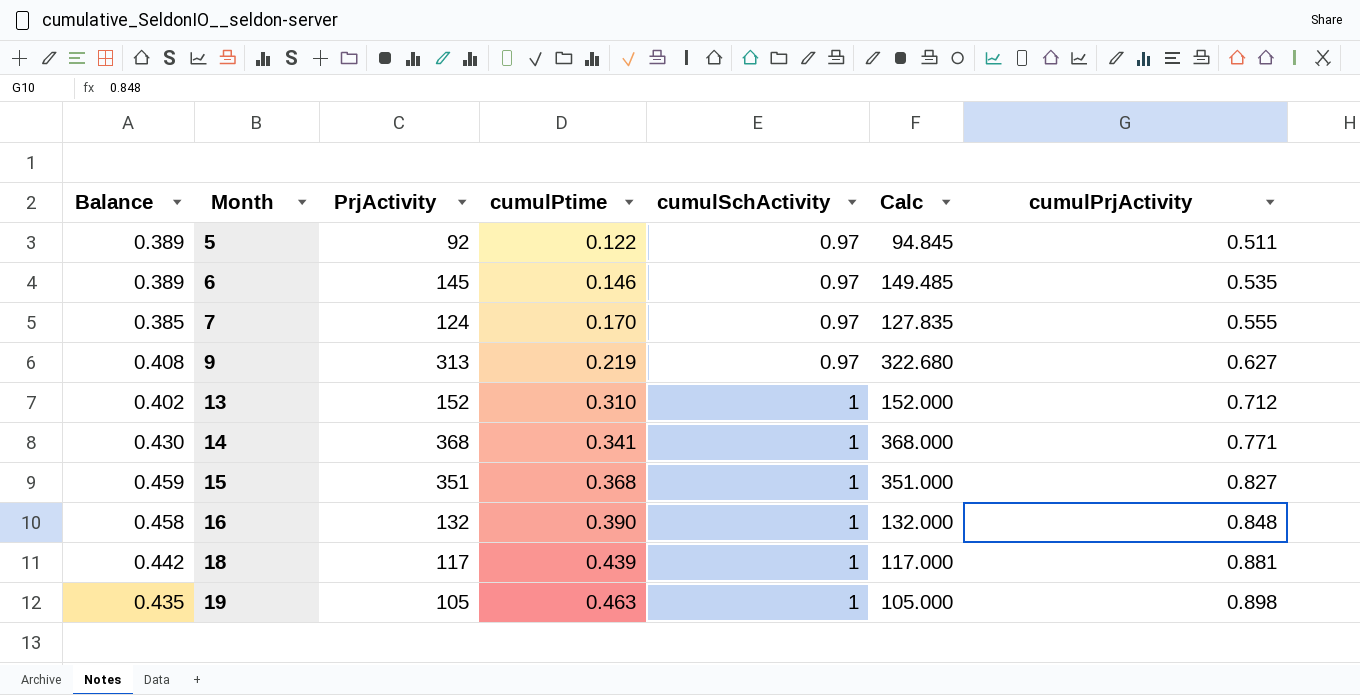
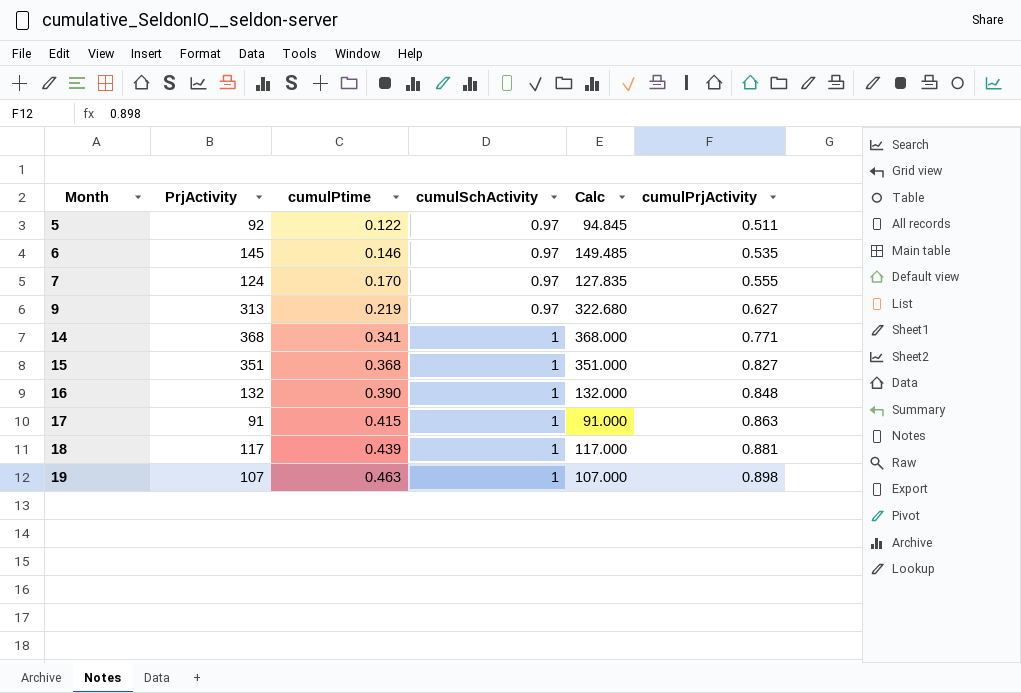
column Balance | formula: [cumulPrjActivity] - [cumulPtime] -> none
row 13: 0.402 | 152 | 0.310 | 1 | 152.000 | 0.712 -> none
row 17: none -> 91 | 0.415 | 1 | 91.000 | 0.863
19 | PrjActivity: 105 -> 107
19 | Calc: 105.000 -> 107.000

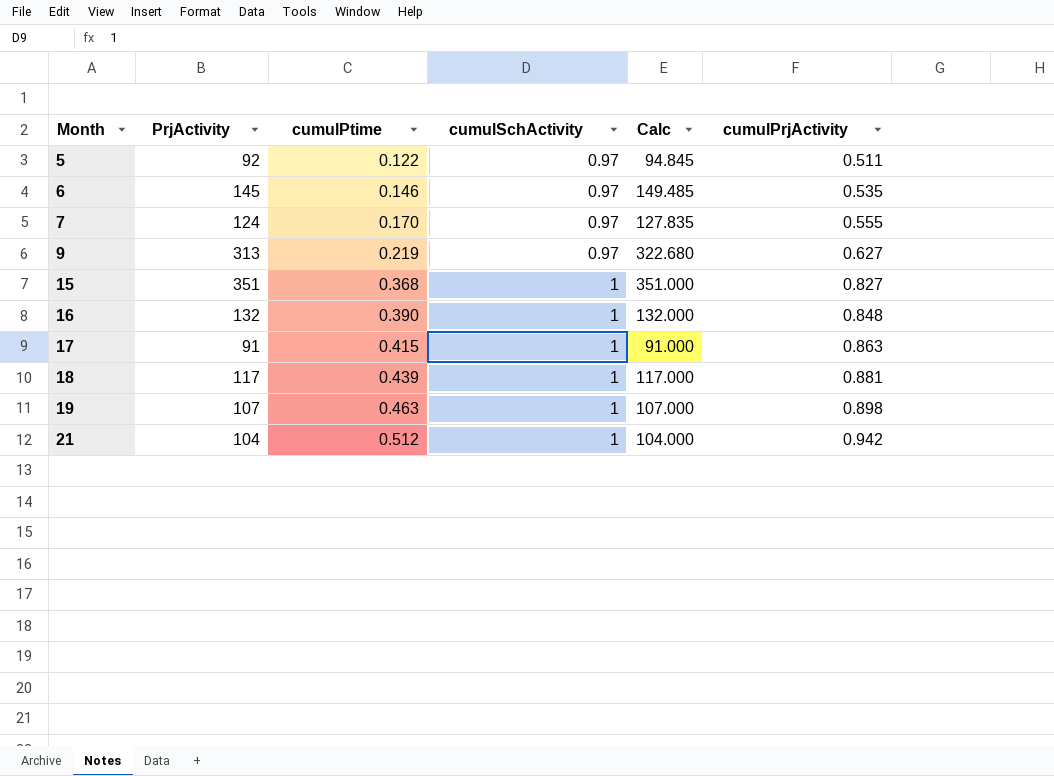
row 14: 368 | 0.341 | 1 | 368.000 | 0.771 -> none
row 21: none -> 104 | 0.512 | 1 | 104.000 | 0.942

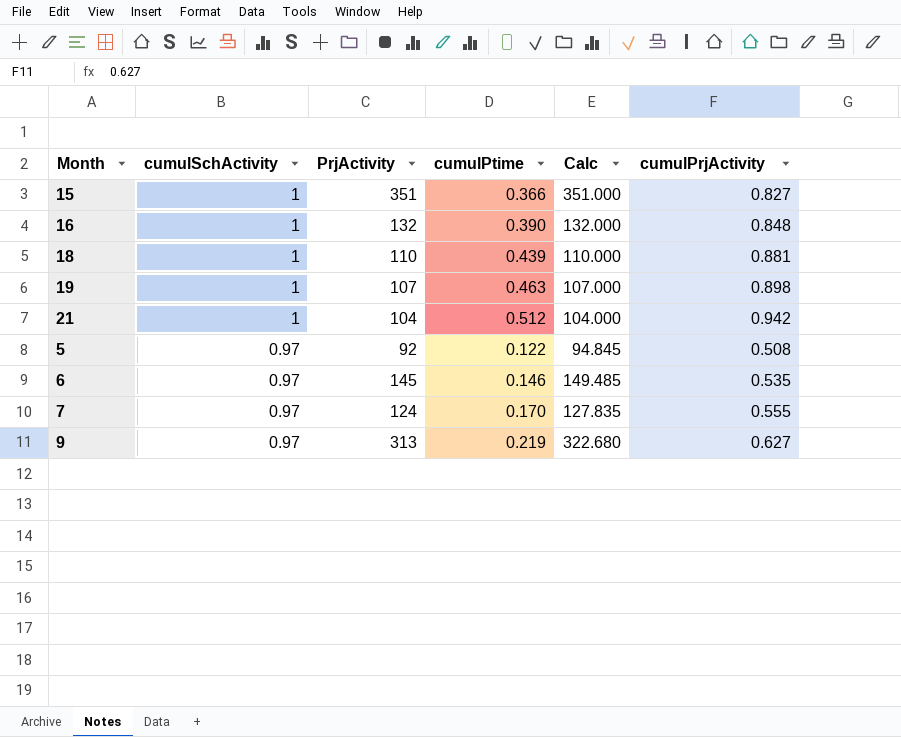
row order: Month ascending -> cumulSchActivity descending
column cumulSchActivity | position: 4 -> 2
row 17: 91 | 0.415 | 1 | 91.000 | 0.863 -> none
15 | cumulPtime: 0.368 -> 0.366
18 | PrjActivity: 117 -> 110
18 | Calc: 117.000 -> 110.000
5 | cumulPrjActivity: 0.511 -> 0.508

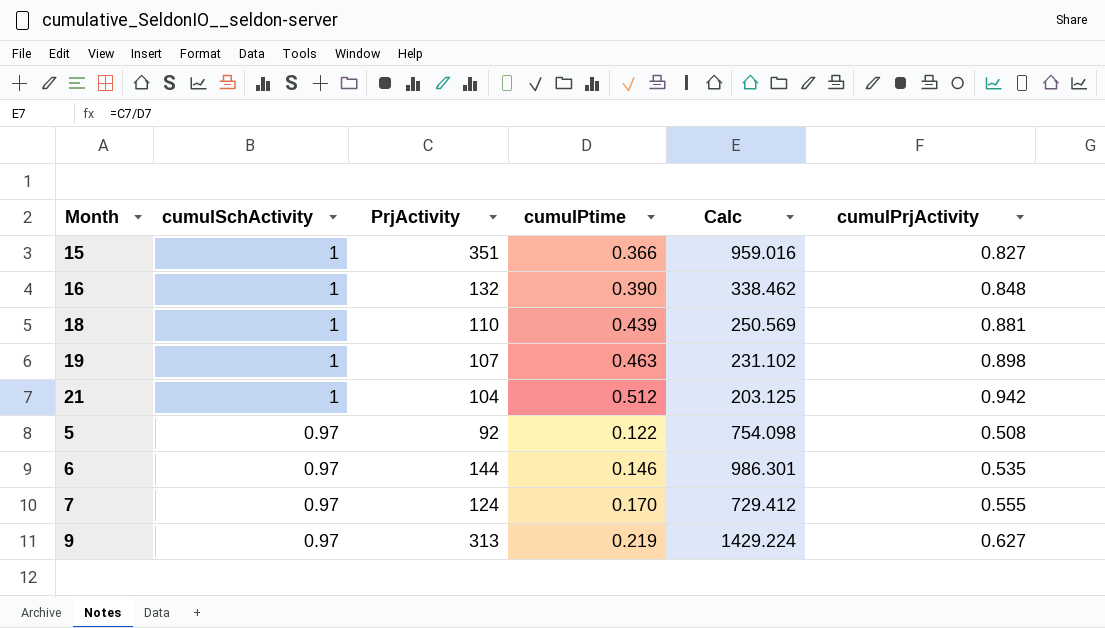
column Calc | formula: [PrjActivity] / [cumulSchActivity] -> [PrjActivity] / [cumulPtime]
6 | PrjActivity: 145 -> 144

